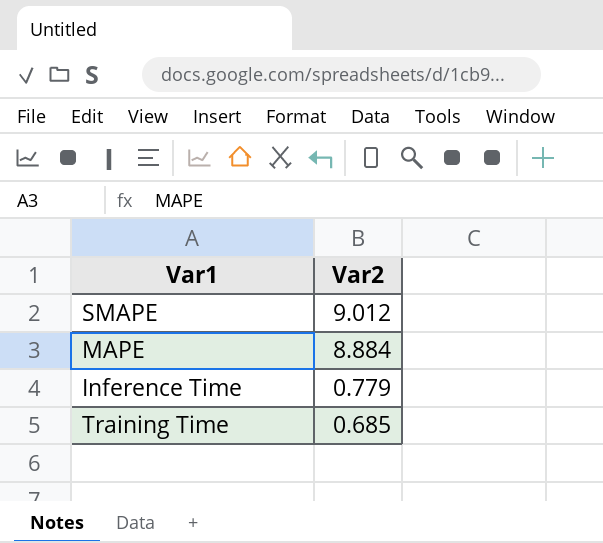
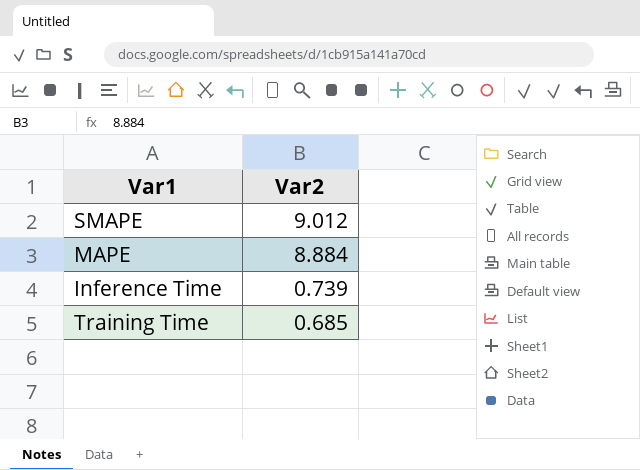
Inference Time | Var2: 0.779 -> 0.739

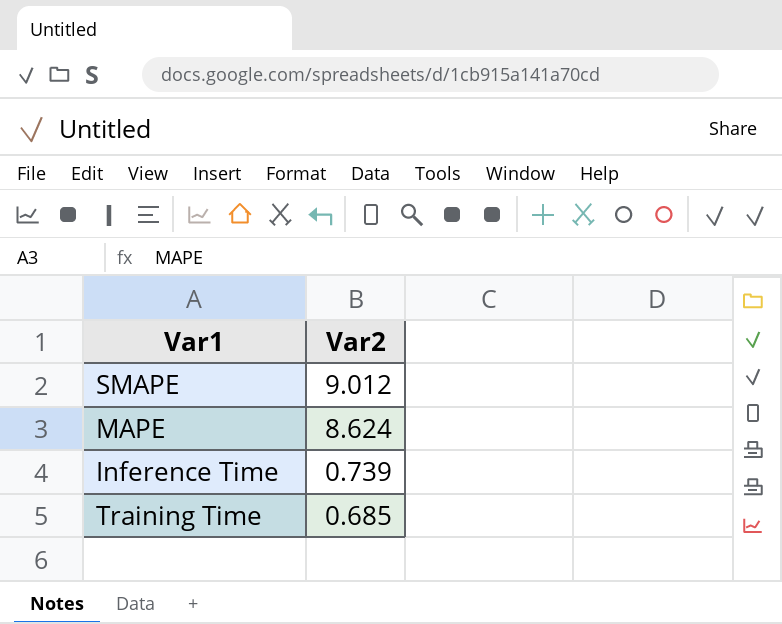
MAPE | Var2: 8.884 -> 8.624

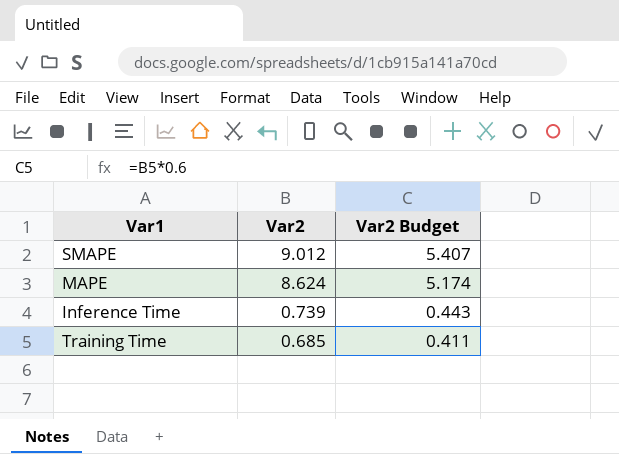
column Var2 Budget | formula: none -> [Var2] * 0.6

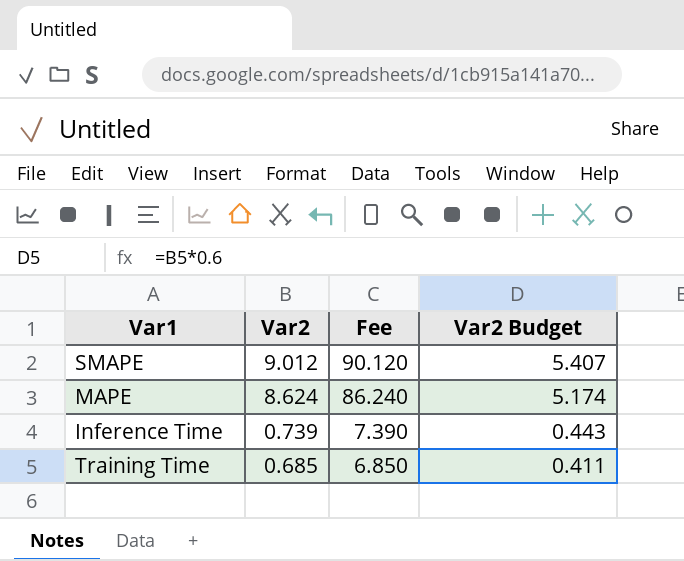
column Fee | formula: none -> [Var2] * 10

